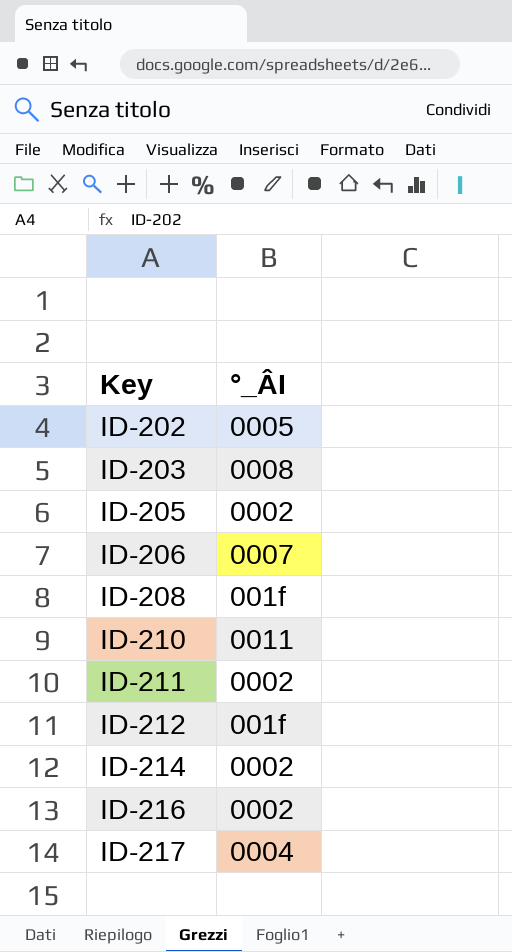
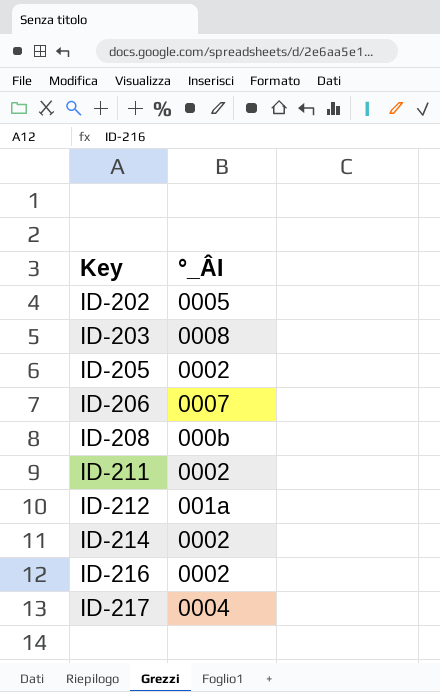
row ID-210: 0011 -> none
ID-208 | °_ÂI: 001f -> 000b
ID-212 | °_ÂI: 001f -> 001a

